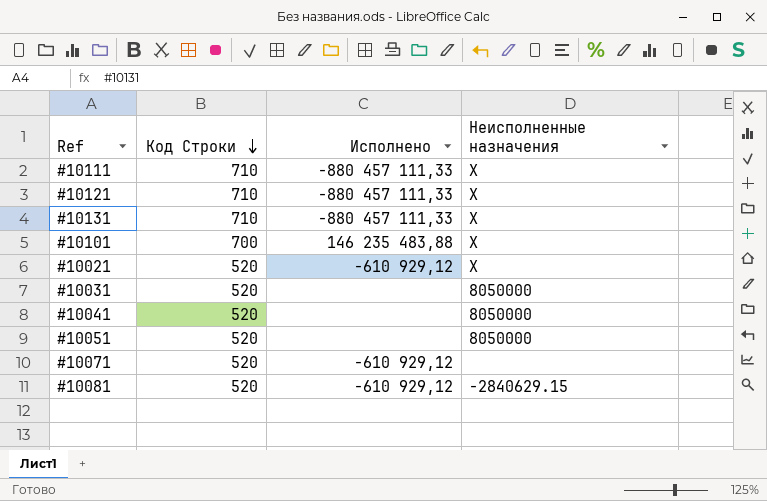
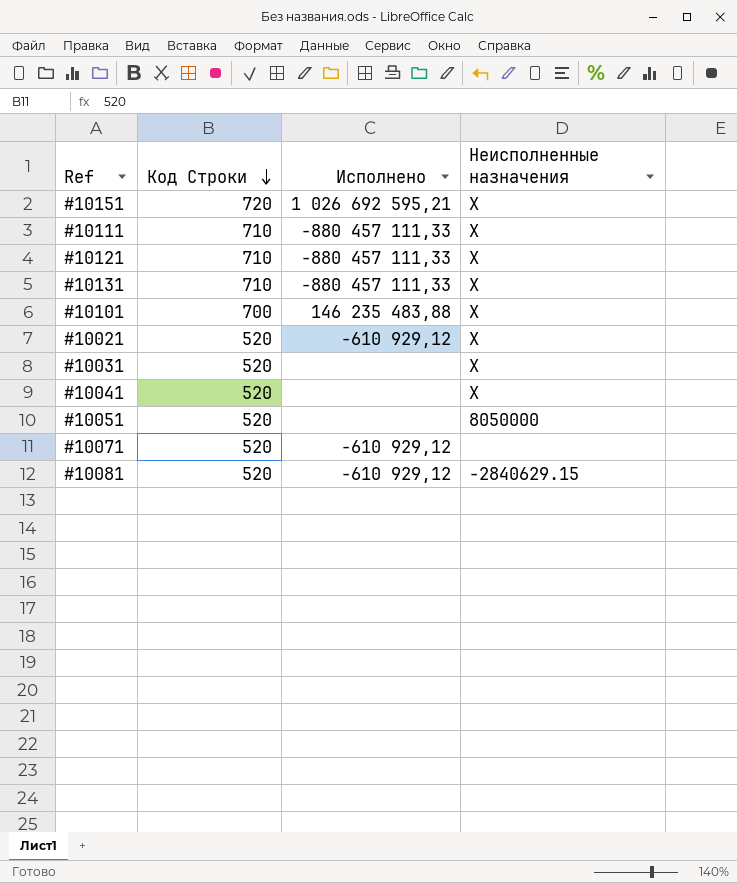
row #10151: none -> 720 | 1 026 692 595,21 | X
#10031 | Неисполненные назначения: 8050000 -> X
#10041 | Неисполненные назначения: 8050000 -> X

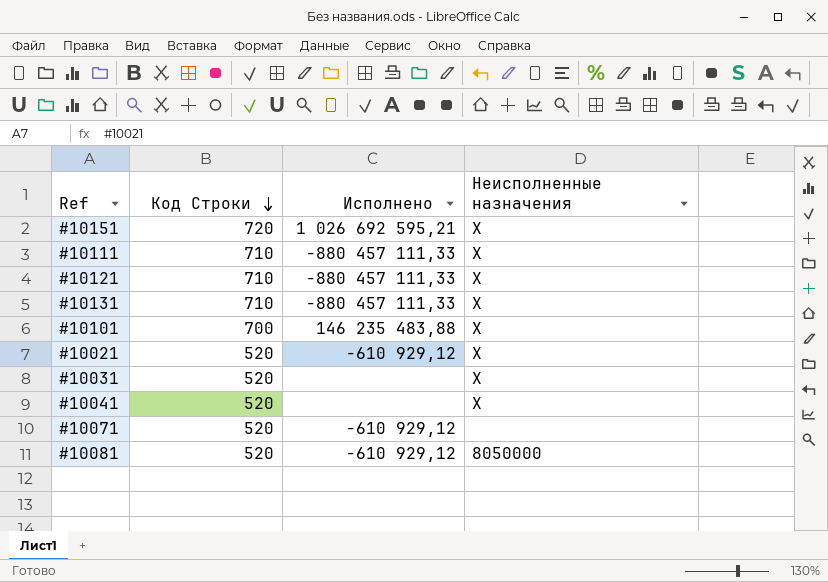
row #10051: 520 | none | 8050000 -> none
#10081 | Неисполненные назначения: -2840629.15 -> 8050000

